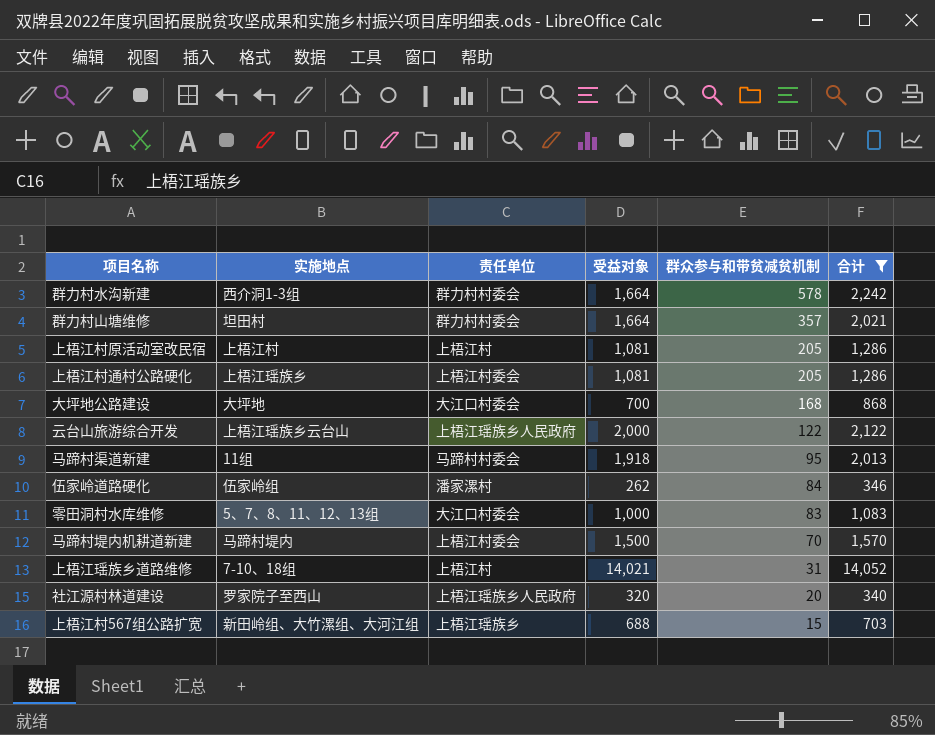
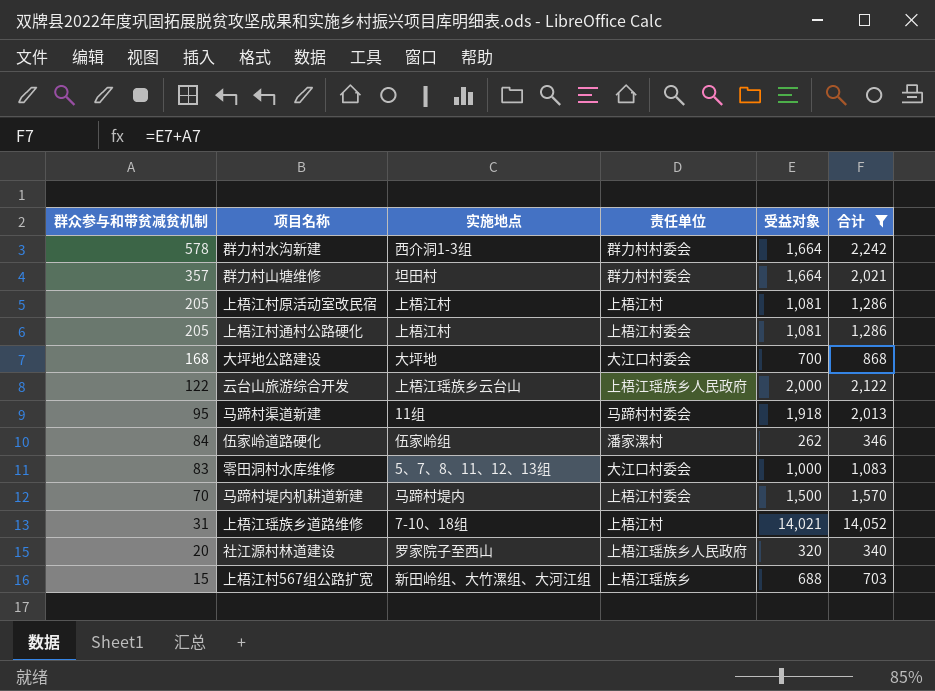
column 群众参与和带贫减贫机制 | position: 5 -> 1
上梧江村通村公路硬化 | 实施地点: 上梧江瑶族乡 -> 上梧江村

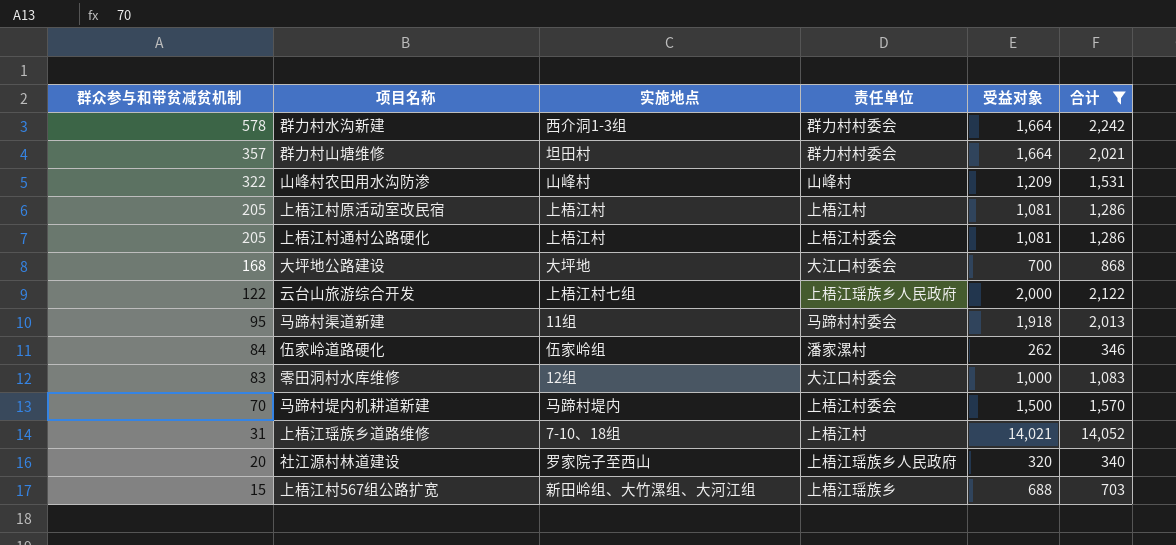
row 山峰村农田用水沟防渗: none -> 322 | 山峰村 | 山峰村 | 1,209 | 1,531
云台山旅游综合开发 | 实施地点: 上梧江瑶族乡云台山 -> 上梧江村七组
零田洞村水库维修 | 实施地点: 5、7、8、11、12、13组 -> 12组

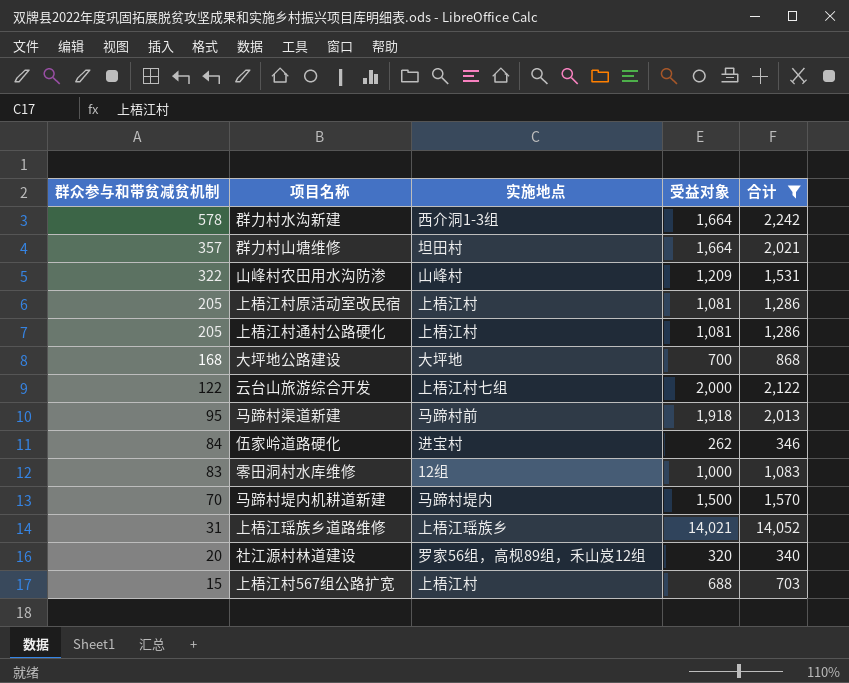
column 责任单位 | position: 4 -> none
马蹄村渠道新建 | 实施地点: 11组 -> 马蹄村前
伍家岭道路硬化 | 实施地点: 伍家岭组 -> 进宝村
上梧江瑶族乡道路维修 | 实施地点: 7-10、18组 -> 上梧江瑶族乡
社江源村林道建设 | 实施地点: 罗家院子至西山 -> 罗家56组，高枧89组，禾山岌12组
上梧江村567组公路扩宽 | 实施地点: 新田岭组、大竹漯组、大河江组 -> 上梧江村

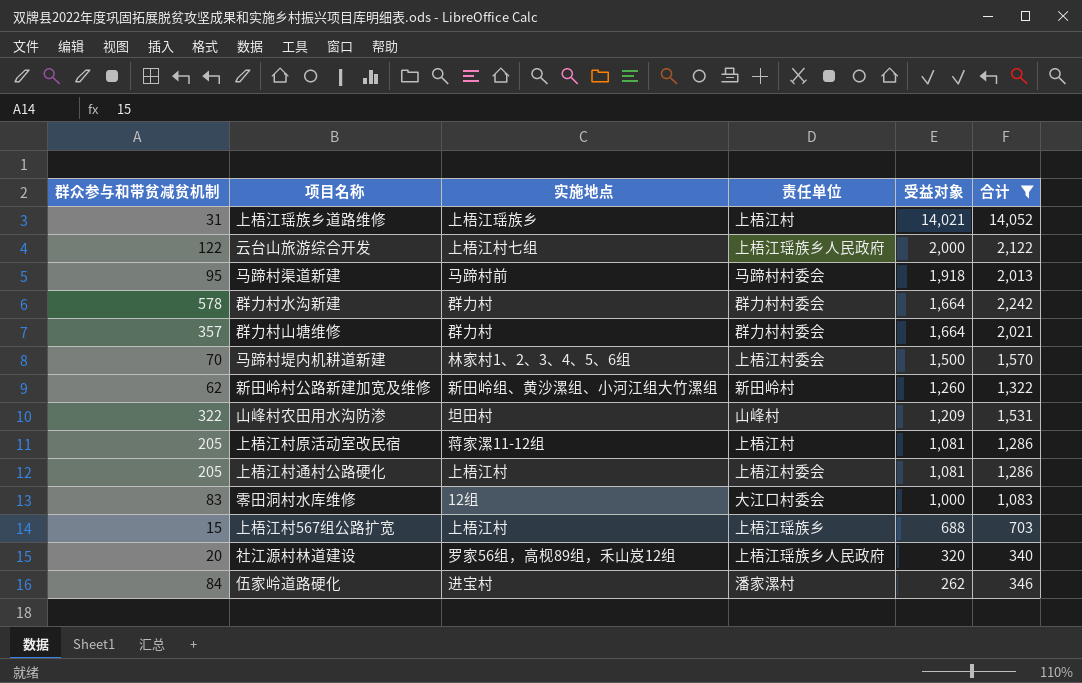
row order: 群众参与和带贫减贫机制 descending -> 受益对象 descending
column 责任单位 | position: none -> 4
row 大坪地公路建设: 168 | 大坪地 | 700 | 868 -> none
群力村水沟新建 | 实施地点: 西介洞1-3组 -> 群力村
群力村山塘维修 | 实施地点: 坦田村 -> 群力村
马蹄村堤内机耕道新建 | 实施地点: 马蹄村堤内 -> 林家村1、2、3、4、5、6组
row 新田岭村公路新建加宽及维修: none -> 62 | 新田岭组、黄沙漯组、小河江组大竹漯组 | 新田岭村 | 1,260 | 1,322
山峰村农田用水沟防渗 | 实施地点: 山峰村 -> 坦田村
上梧江村原活动室改民宿 | 实施地点: 上梧江村 -> 蒋家漯11-12组

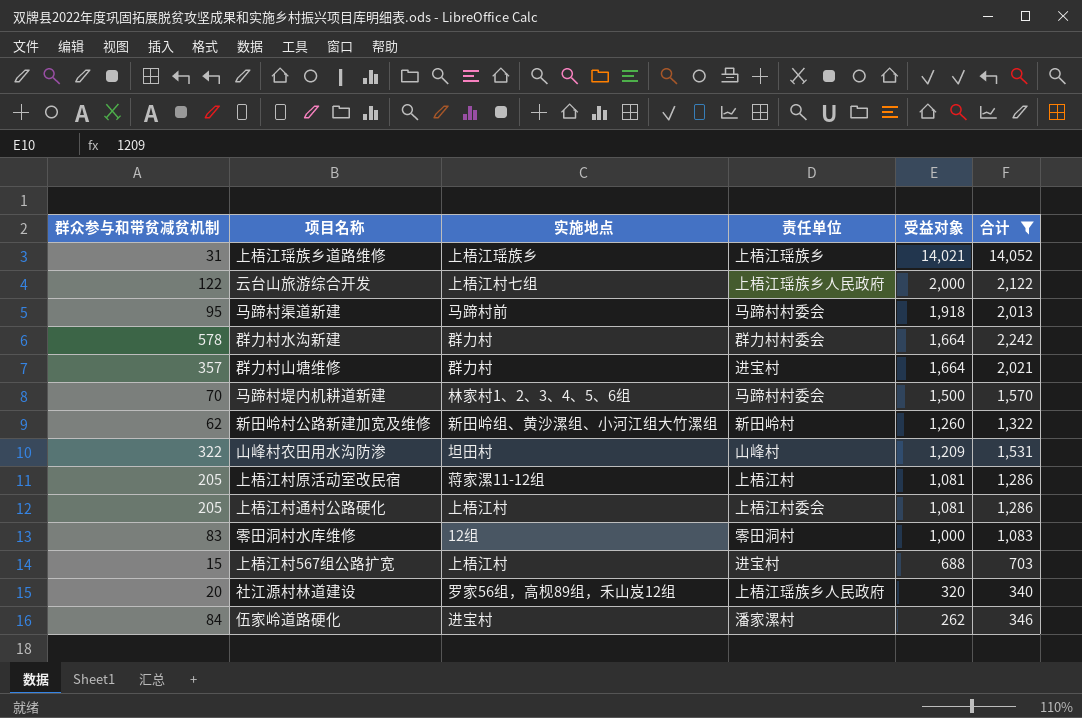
上梧江瑶族乡道路维修 | 责任单位: 上梧江村 -> 上梧江瑶族乡
群力村山塘维修 | 责任单位: 群力村村委会 -> 进宝村
马蹄村堤内机耕道新建 | 责任单位: 上梧江村委会 -> 马蹄村村委会
零田洞村水库维修 | 责任单位: 大江口村委会 -> 零田洞村
上梧江村567组公路扩宽 | 责任单位: 上梧江瑶族乡 -> 进宝村

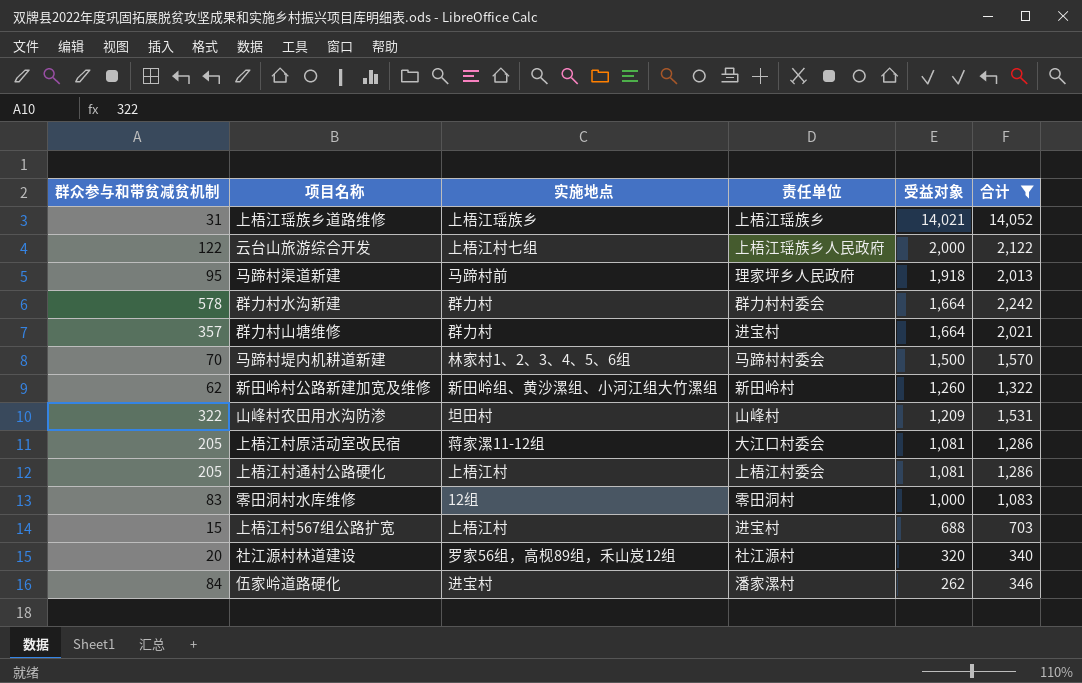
马蹄村渠道新建 | 责任单位: 马蹄村村委会 -> 理家坪乡人民政府
上梧江村原活动室改民宿 | 责任单位: 上梧江村 -> 大江口村委会
社江源村林道建设 | 责任单位: 上梧江瑶族乡人民政府 -> 社江源村

